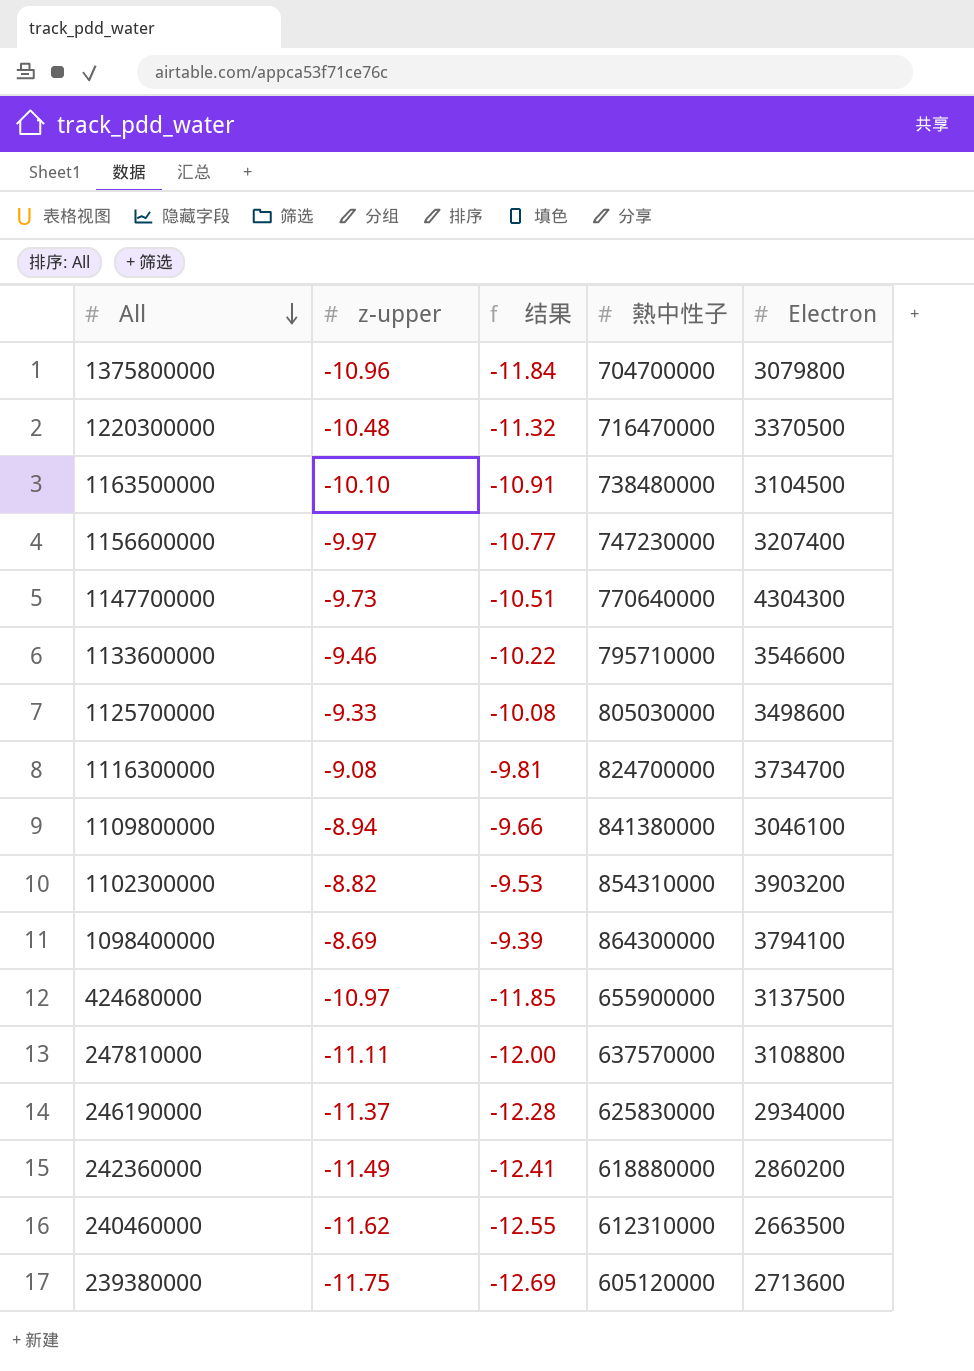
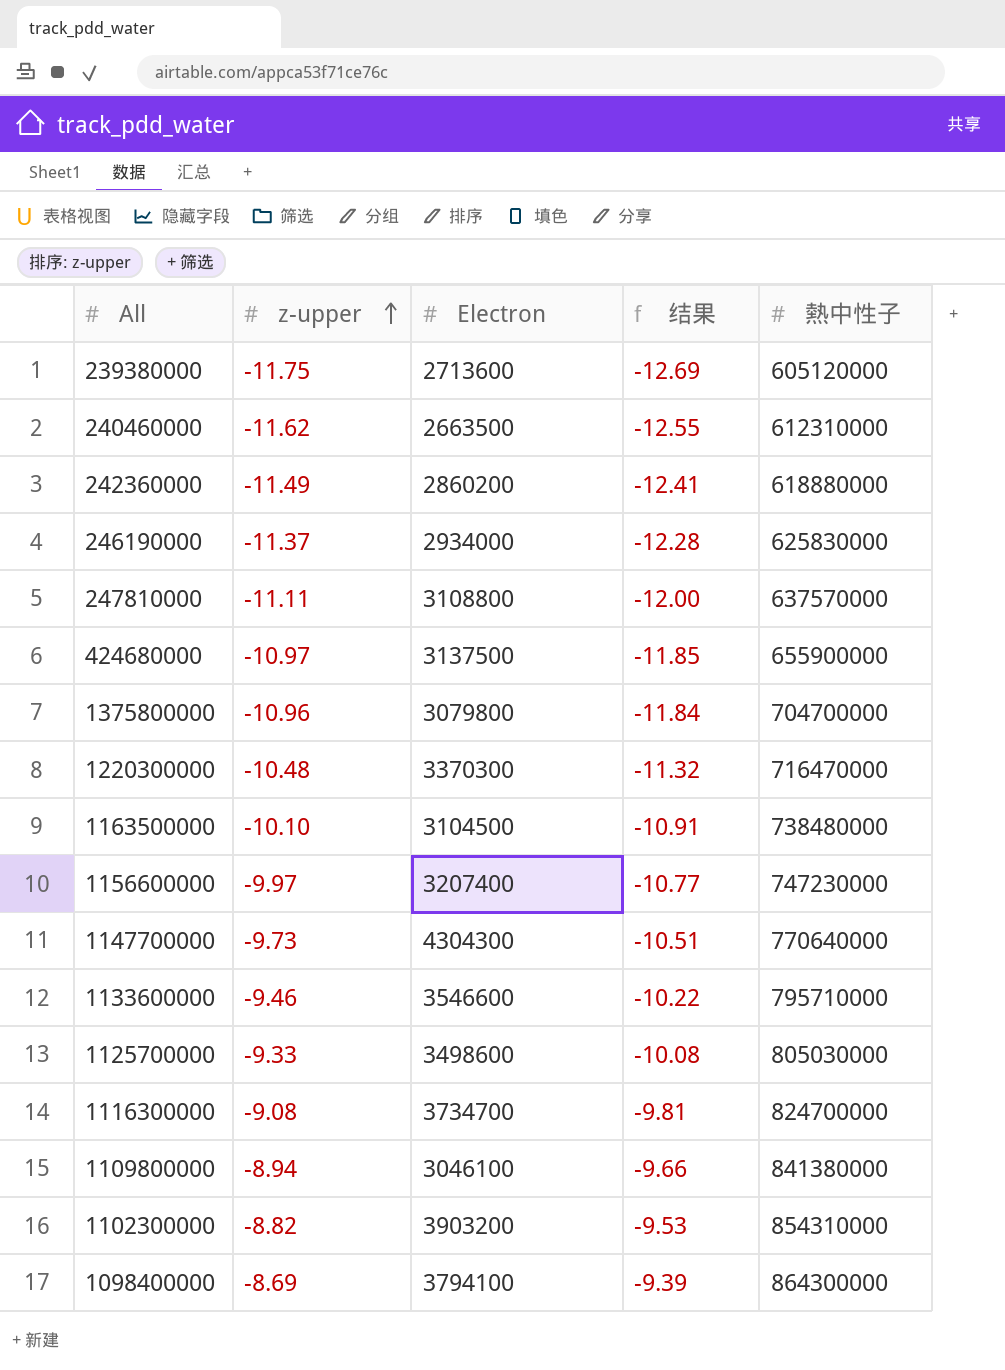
row order: All descending -> z-upper ascending
column Electron | position: 5 -> 3
1220300000 | Electron: 3370500 -> 3370300

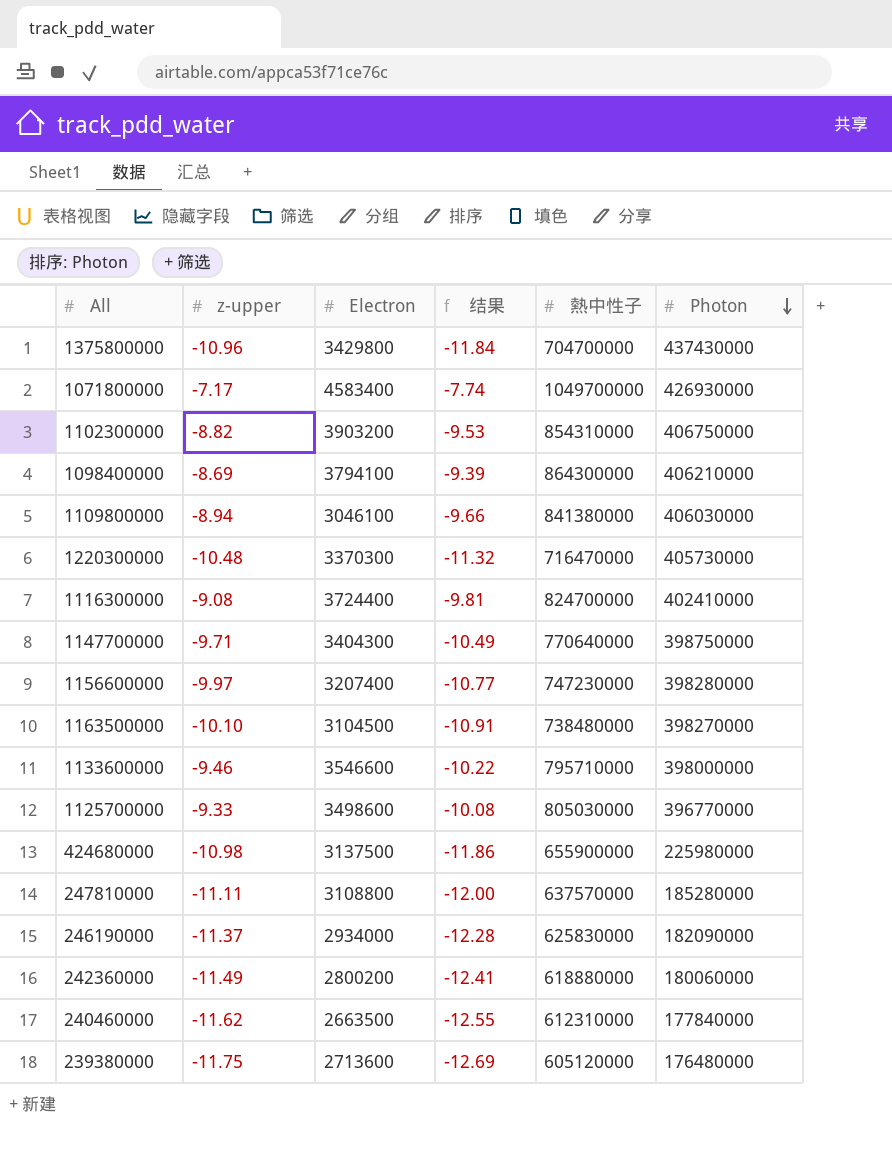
row order: z-upper ascending -> Photon descending
column Photon | position: none -> 6
1375800000 | Electron: 3079800 -> 3429800
row 1071800000: none -> -7.17 | 4583400 | -7.74 | 1049700000 | 426930000
1116300000 | Electron: 3734700 -> 3724400
1147700000 | z-upper: -9.73 -> -9.71
1147700000 | Electron: 4304300 -> 3404300
1147700000 | 结果: -10.51 -> -10.49
424680000 | z-upper: -10.97 -> -10.98
424680000 | 结果: -11.85 -> -11.86
242360000 | Electron: 2860200 -> 2800200

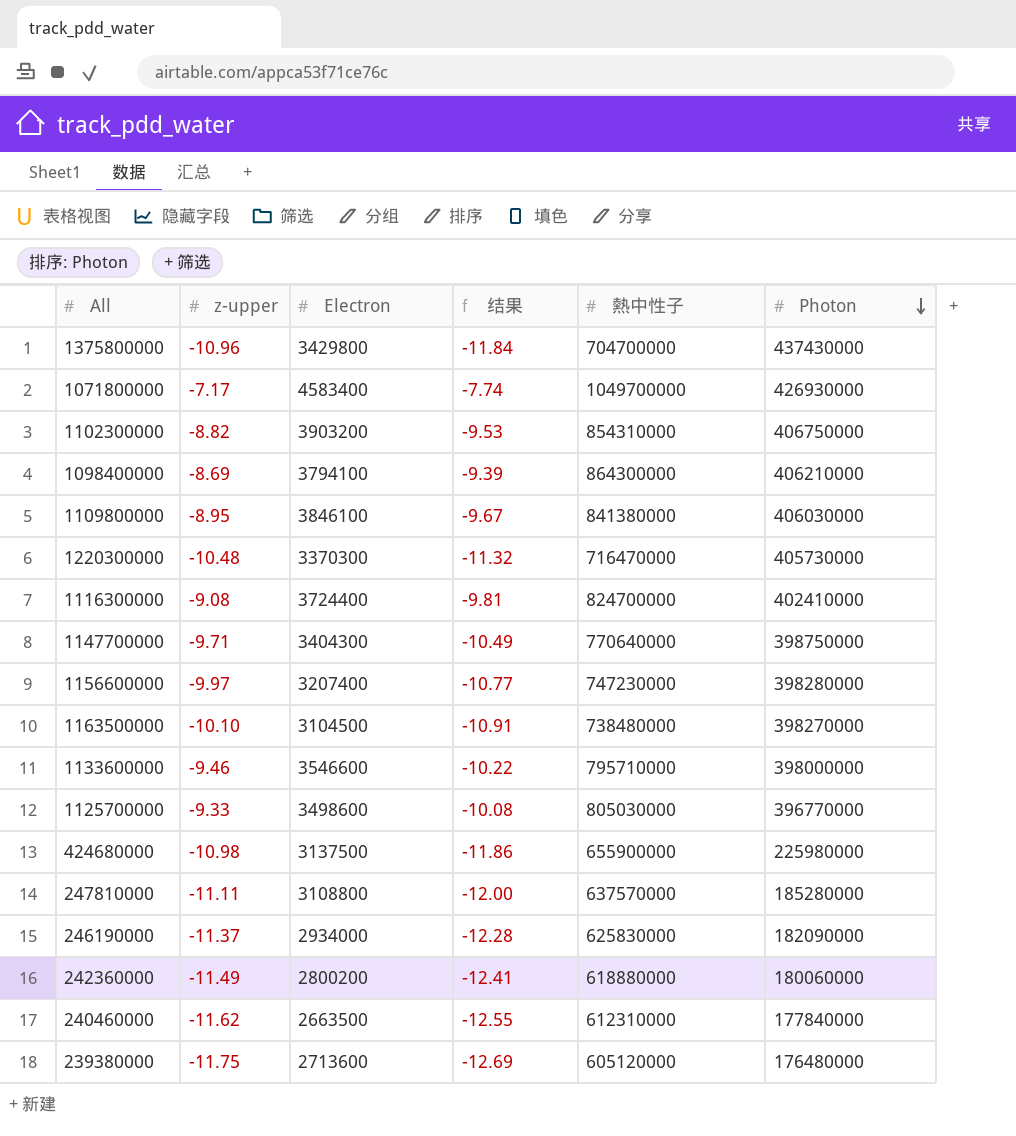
1109800000 | z-upper: -8.94 -> -8.95
1109800000 | Electron: 3046100 -> 3846100
1109800000 | 结果: -9.66 -> -9.67

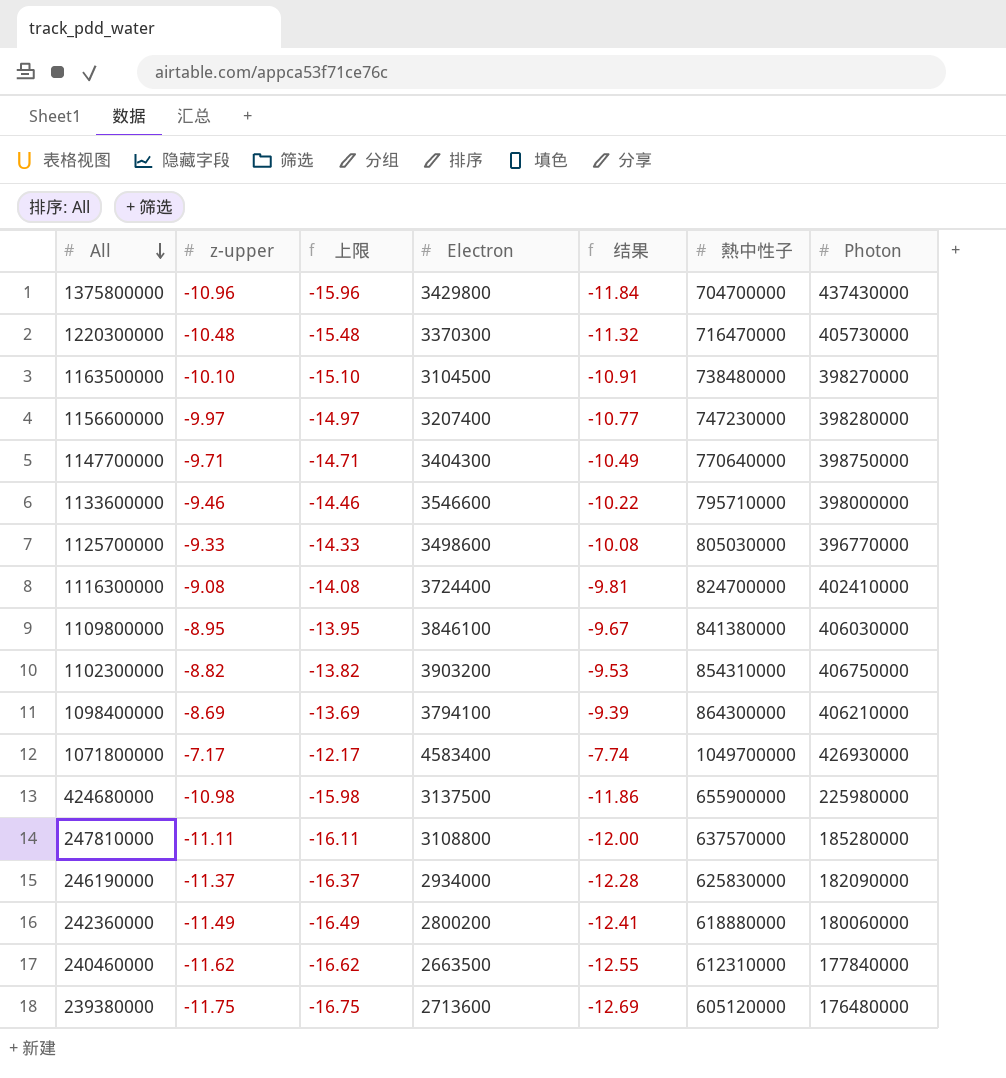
row order: Photon descending -> All descending
column 上限 | formula: none -> [z-upper] - 5

